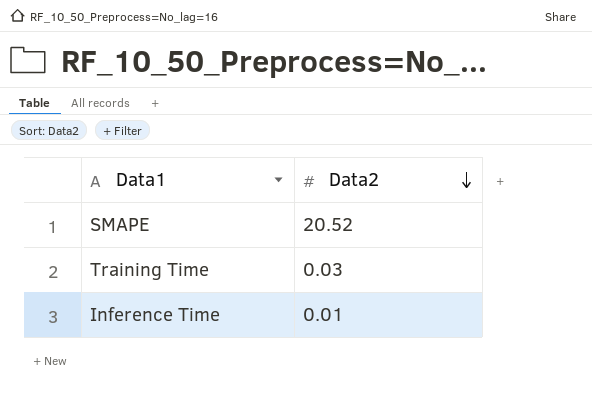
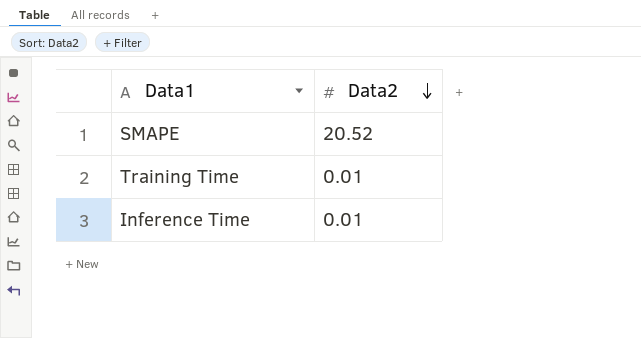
Training Time | Data2: 0.03 -> 0.01

